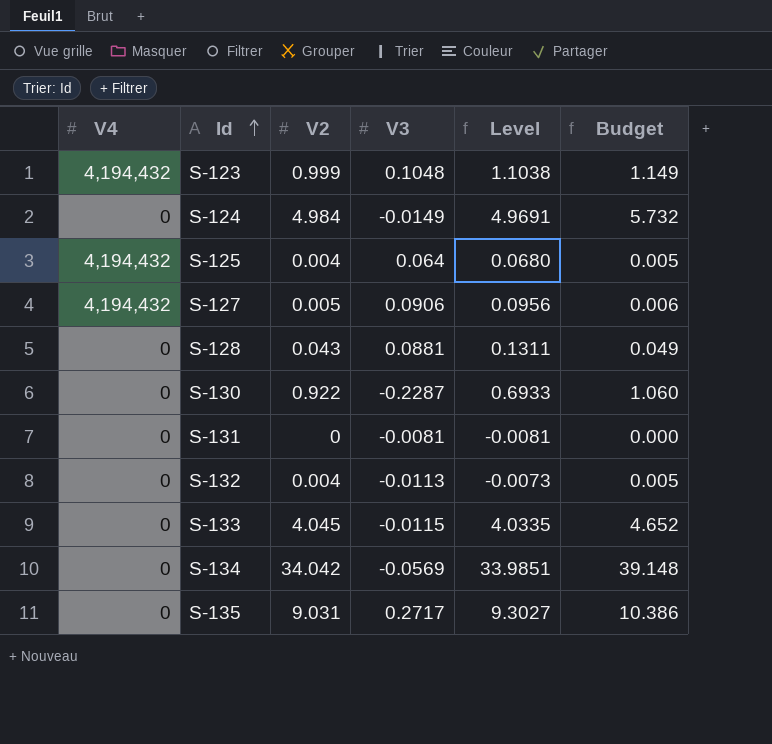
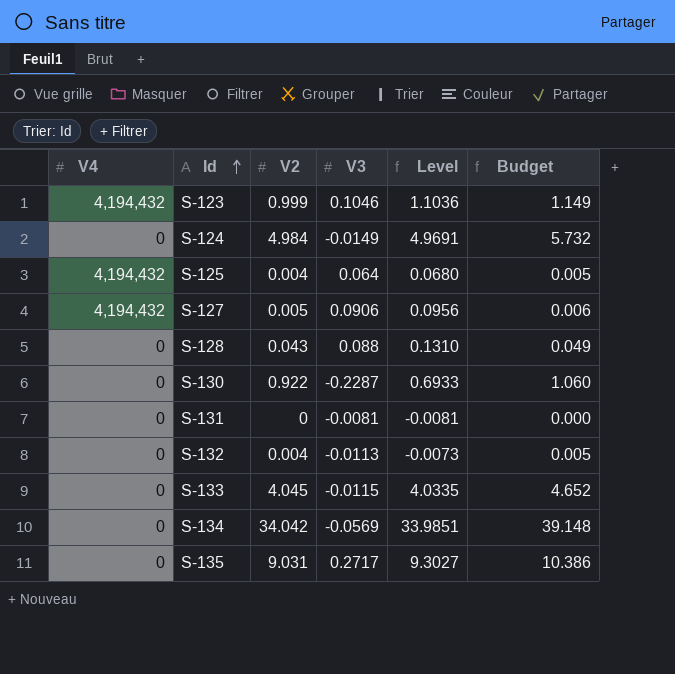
S-123 | V3: 0.1048 -> 0.1046
S-123 | Level: 1.1038 -> 1.1036
S-128 | V3: 0.0881 -> 0.088
S-128 | Level: 0.1311 -> 0.1310

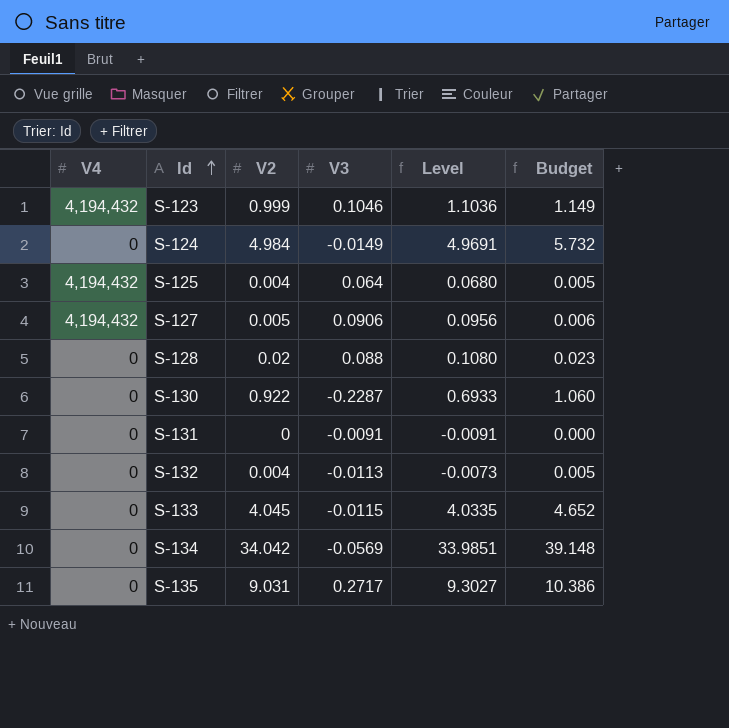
S-128 | V2: 0.043 -> 0.02
S-128 | Level: 0.1310 -> 0.1080
S-128 | Budget: 0.049 -> 0.023
S-131 | V3: -0.0081 -> -0.0091
S-131 | Level: -0.0081 -> -0.0091

